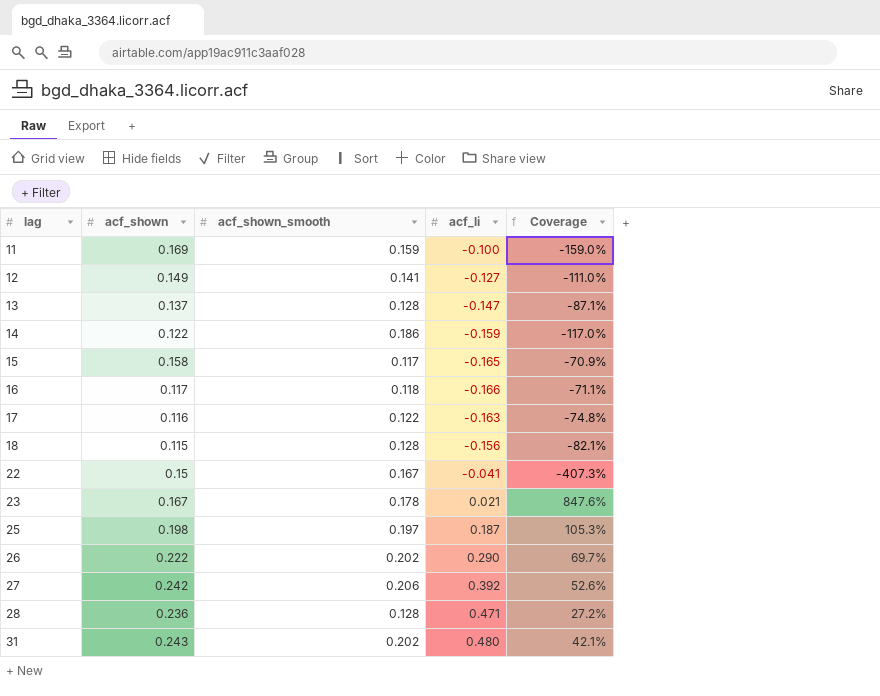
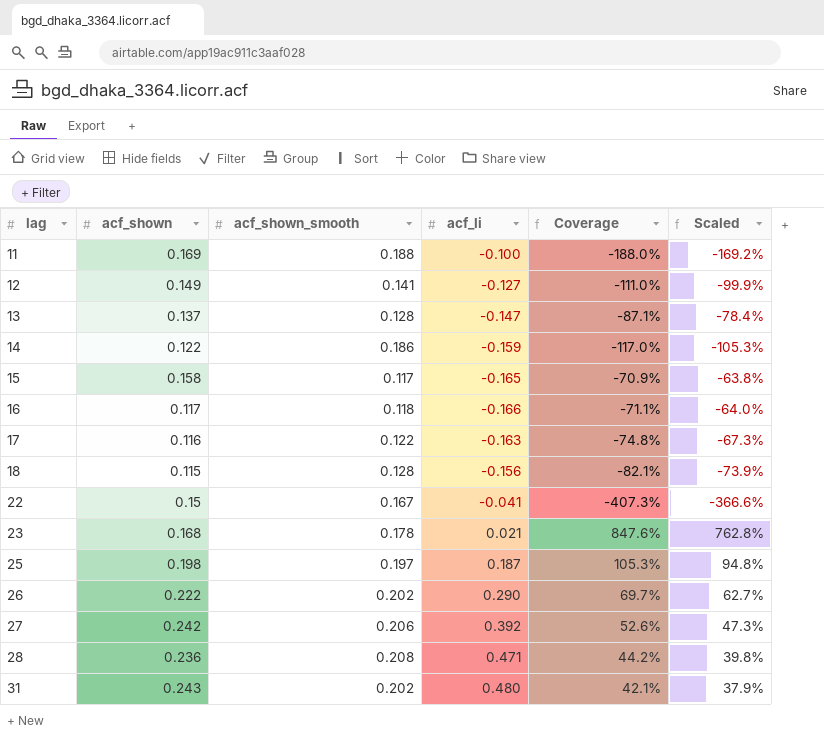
column Scaled | formula: none -> [Coverage] * 0.9
11 | acf_shown_smooth: 0.159 -> 0.188
11 | Coverage: -159.0% -> -188.0%
23 | acf_shown: 0.167 -> 0.168
28 | acf_shown_smooth: 0.128 -> 0.208
28 | Coverage: 27.2% -> 44.2%

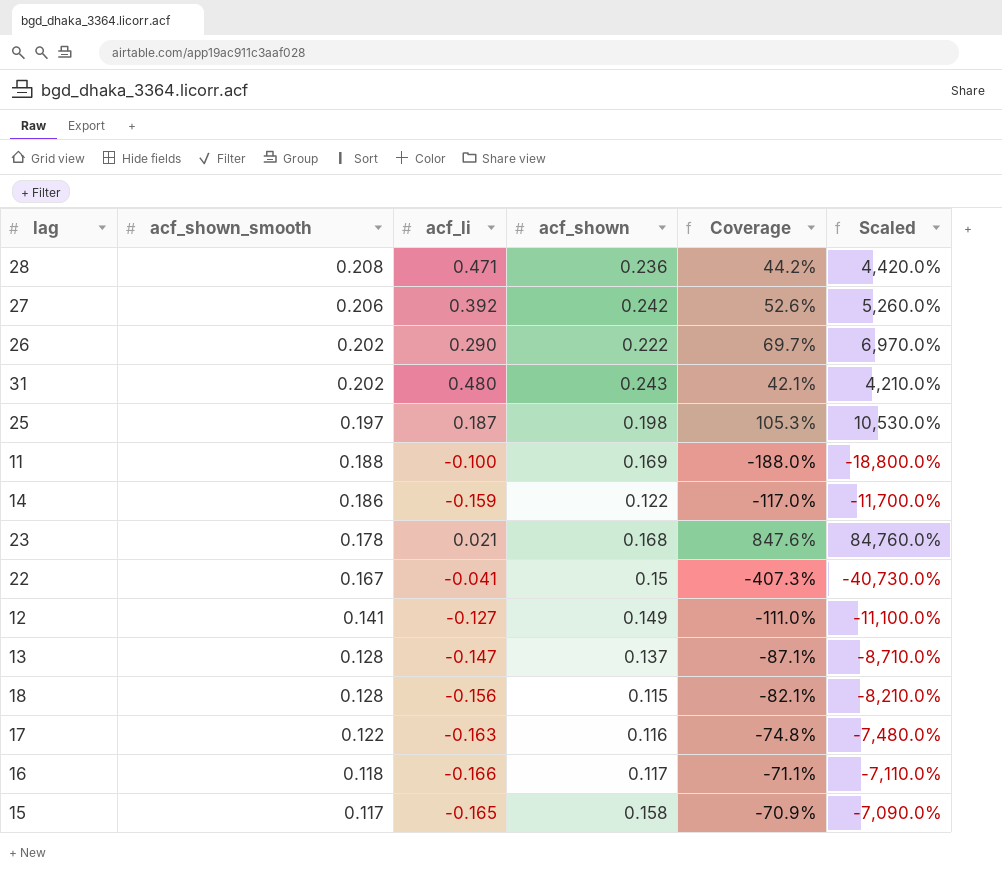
row order: lag ascending -> acf_shown_smooth descending
column acf_shown | position: 2 -> 4
column Scaled | formula: [Coverage] * 0.9 -> [Coverage] * 100

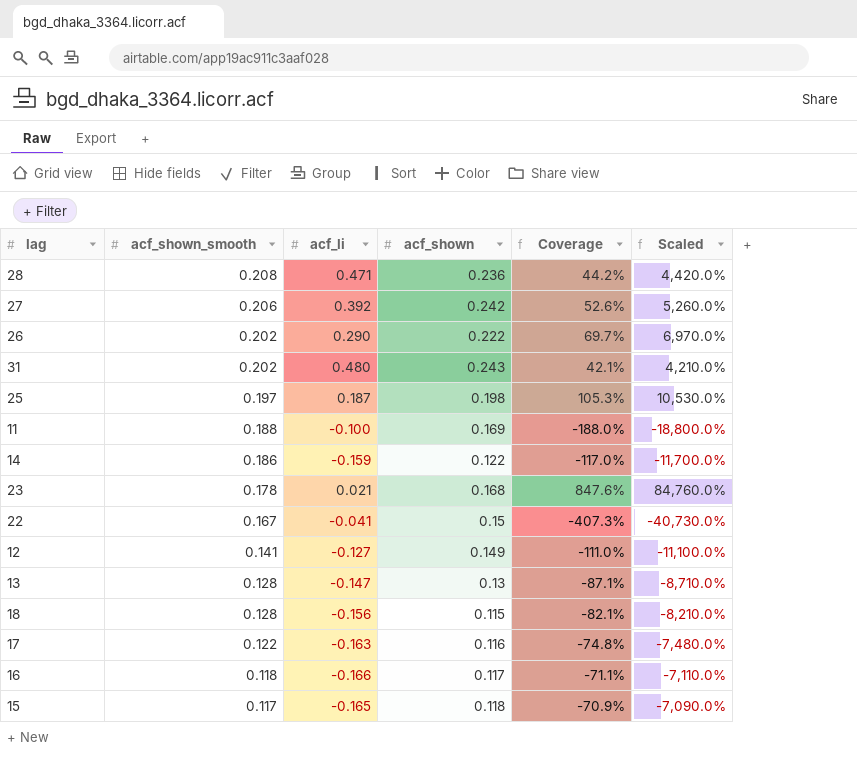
13 | acf_shown: 0.137 -> 0.13
15 | acf_shown: 0.158 -> 0.118

